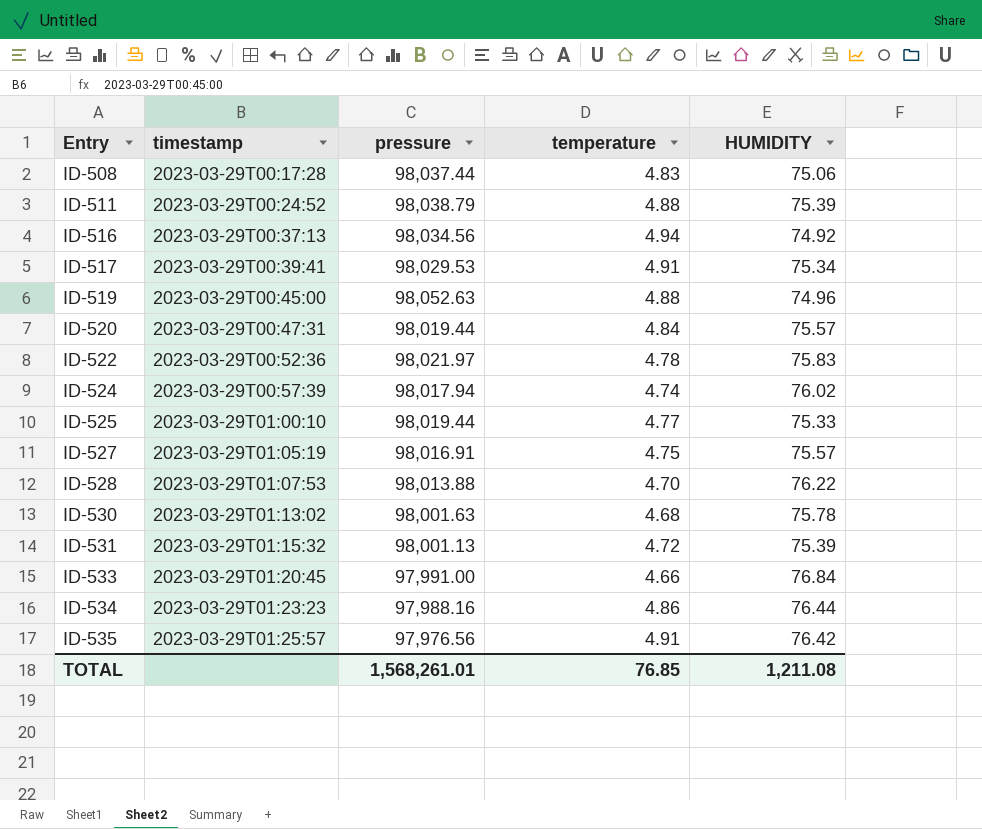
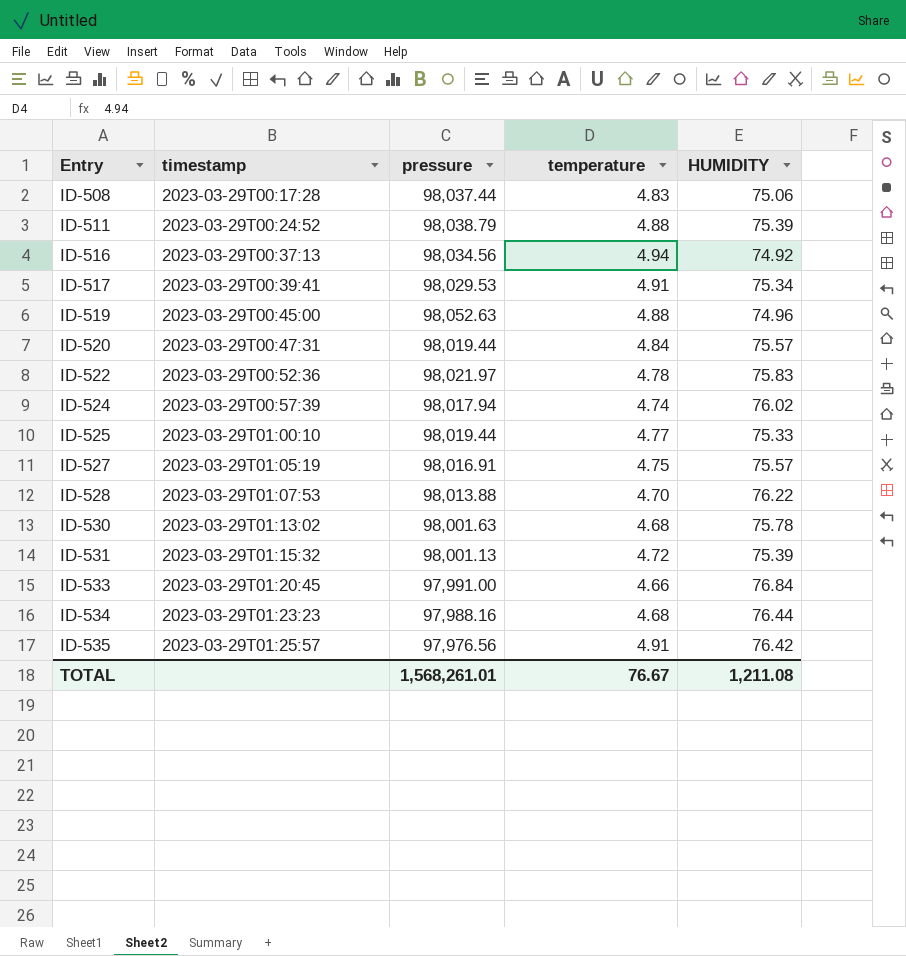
ID-534 | temperature: 4.86 -> 4.68
TOTAL | temperature: 76.85 -> 76.67

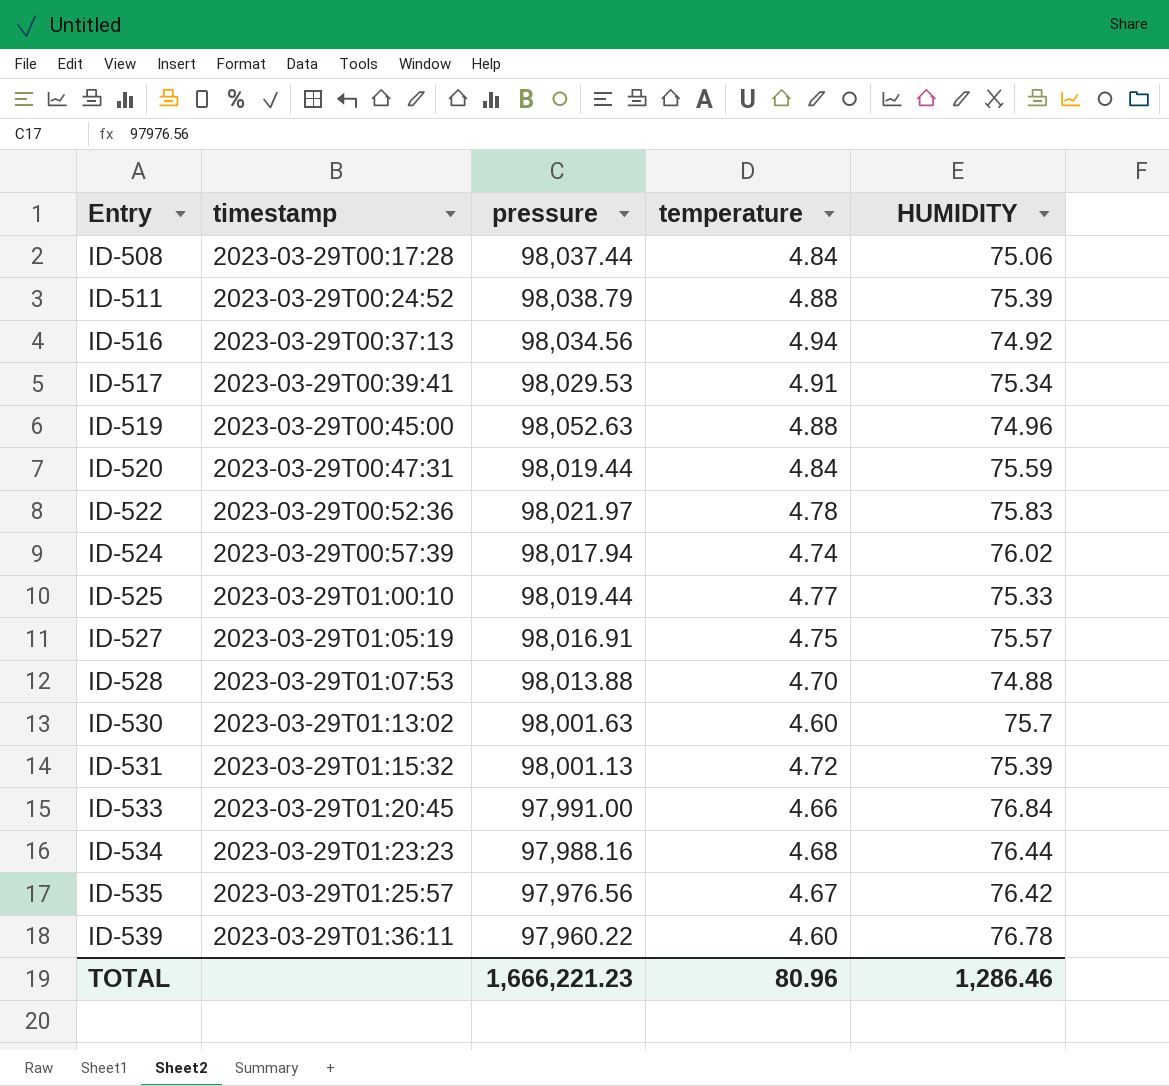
ID-508 | temperature: 4.83 -> 4.84
ID-520 | HUMIDITY: 75.57 -> 75.59
ID-528 | HUMIDITY: 76.22 -> 74.88
ID-530 | temperature: 4.68 -> 4.60
ID-530 | HUMIDITY: 75.78 -> 75.7
ID-535 | temperature: 4.91 -> 4.67
row ID-539: none -> 2023-03-29T01:36:11 | 97,960.22 | 4.60 | 76.78
TOTAL | pressure: 1,568,261.01 -> 1,666,221.23
TOTAL | temperature: 76.67 -> 80.96
TOTAL | HUMIDITY: 1,211.08 -> 1,286.46

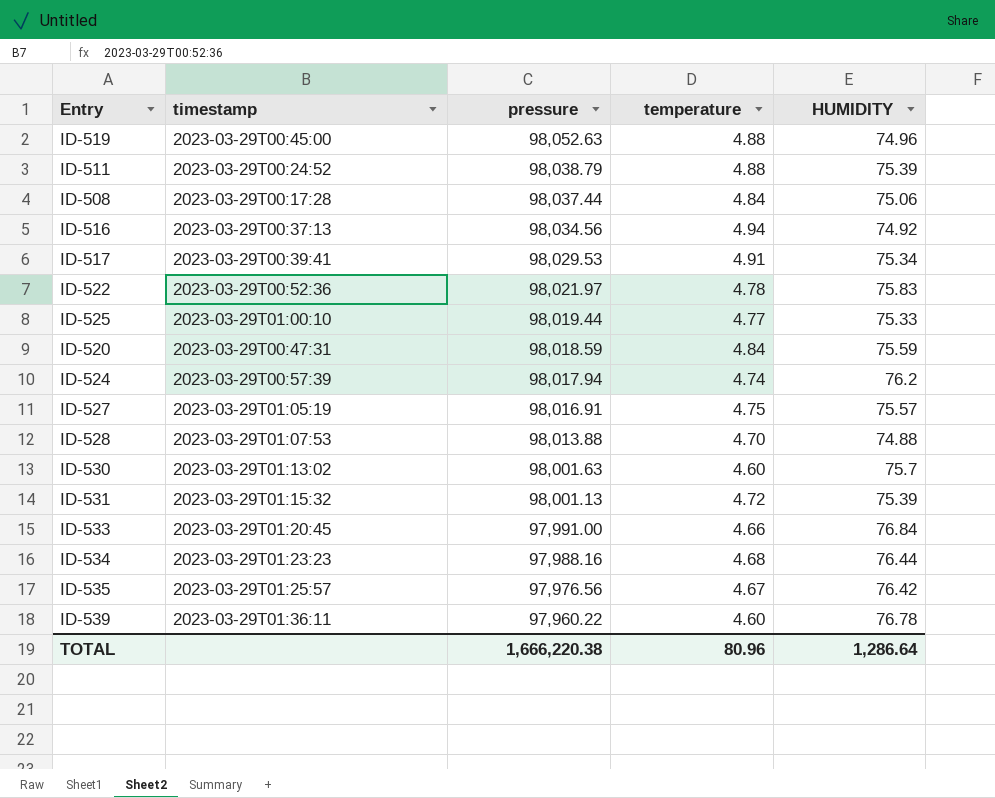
row order: Entry ascending -> pressure descending
ID-520 | pressure: 98,019.44 -> 98,018.59
ID-524 | HUMIDITY: 76.02 -> 76.2
TOTAL | pressure: 1,666,221.23 -> 1,666,220.38
TOTAL | HUMIDITY: 1,286.46 -> 1,286.64

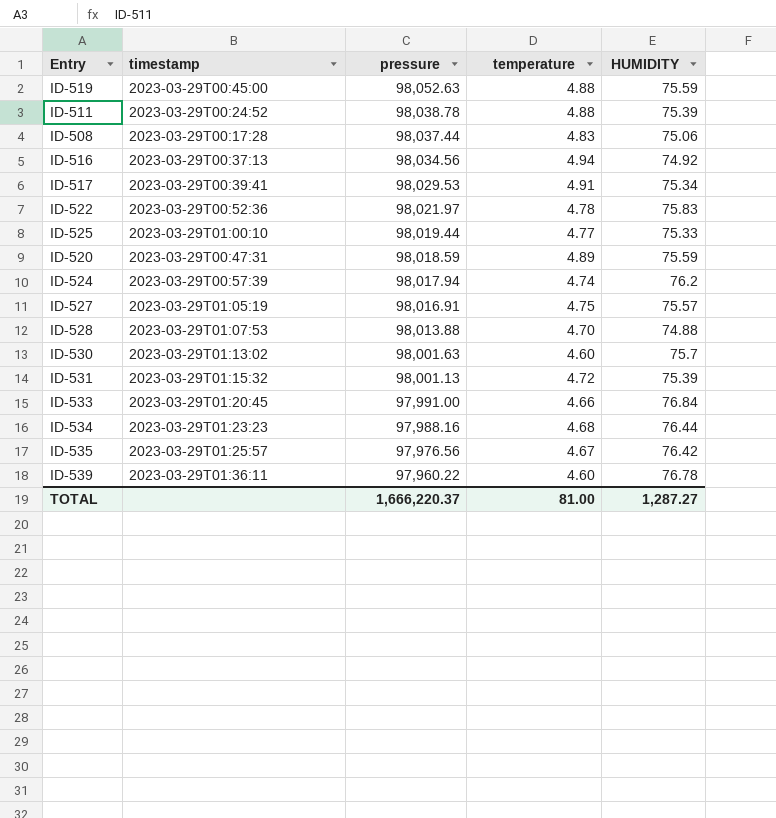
ID-519 | HUMIDITY: 74.96 -> 75.59
ID-511 | pressure: 98,038.79 -> 98,038.78
ID-508 | temperature: 4.84 -> 4.83
ID-520 | temperature: 4.84 -> 4.89
TOTAL | pressure: 1,666,220.38 -> 1,666,220.37
TOTAL | temperature: 80.96 -> 81.00
TOTAL | HUMIDITY: 1,286.64 -> 1,287.27

